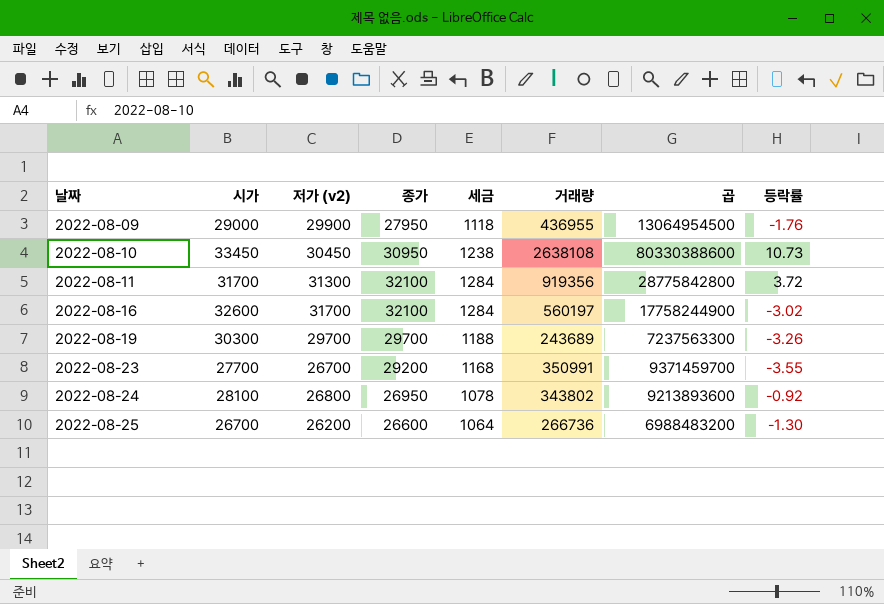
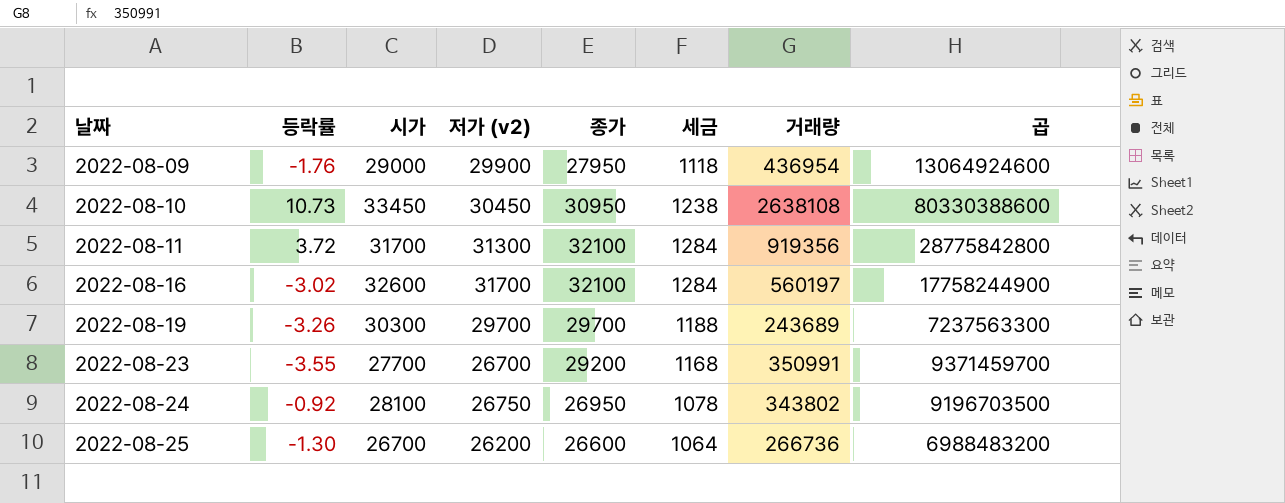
column 등락률 | position: 8 -> 2
2022-08-09 | 거래량: 436955 -> 436954
2022-08-09 | 곱: 13064954500 -> 13064924600
2022-08-24 | 저가 (v2): 26800 -> 26750
2022-08-24 | 곱: 9213893600 -> 9196703500

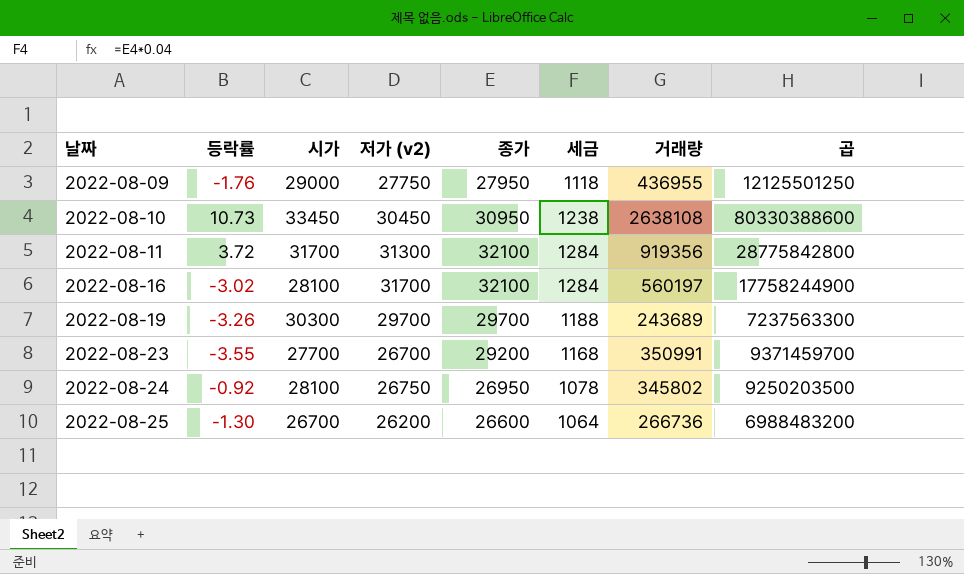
2022-08-09 | 저가 (v2): 29900 -> 27750
2022-08-09 | 거래량: 436954 -> 436955
2022-08-09 | 곱: 13064924600 -> 12125501250
2022-08-16 | 시가: 32600 -> 28100
2022-08-24 | 거래량: 343802 -> 345802
2022-08-24 | 곱: 9196703500 -> 9250203500

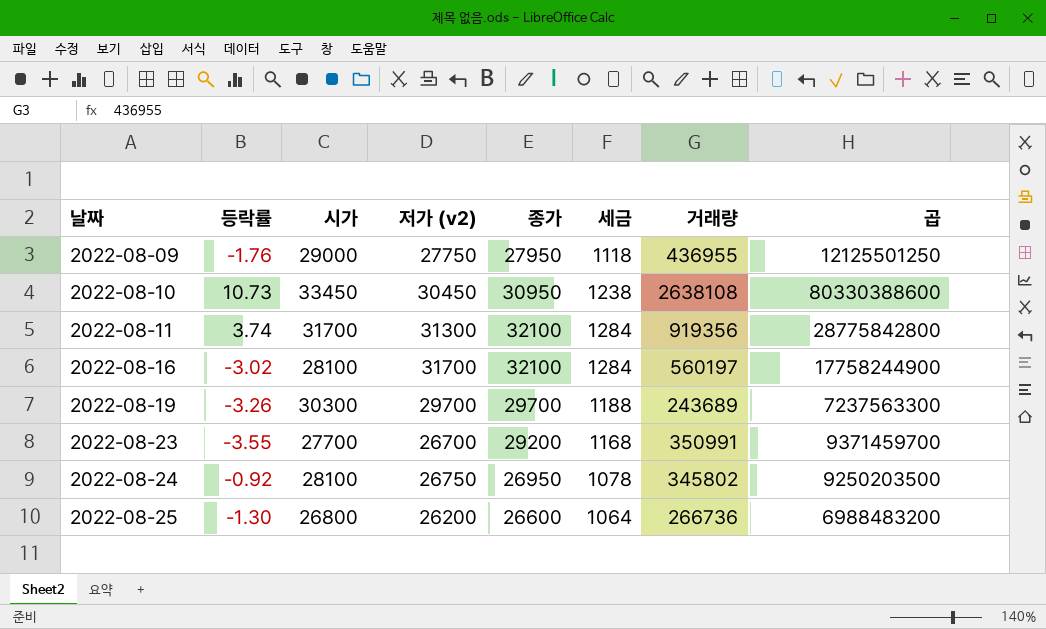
2022-08-11 | 등락률: 3.72 -> 3.74
2022-08-25 | 시가: 26700 -> 26800

